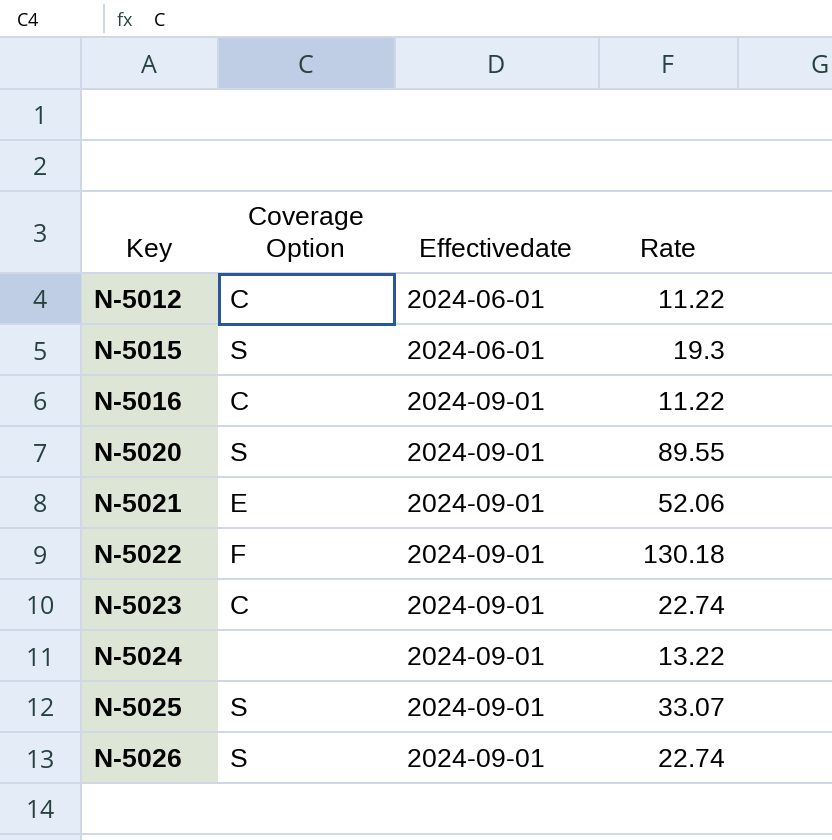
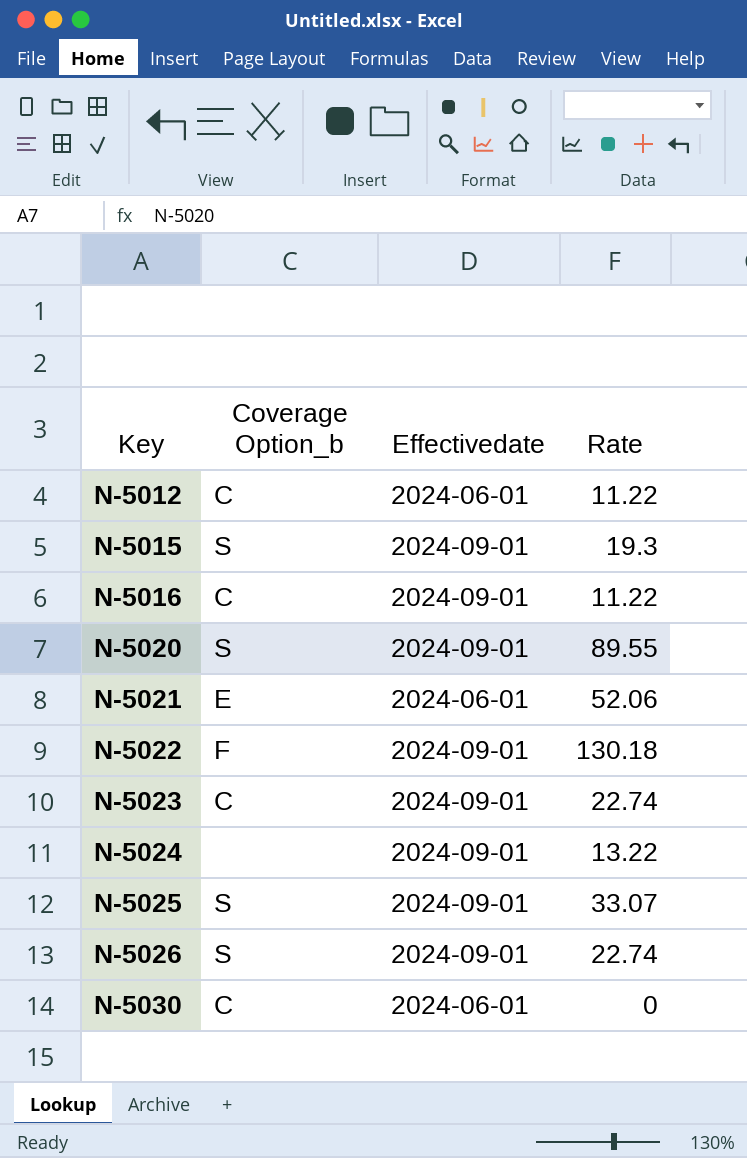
column name: Coverage Option -> Coverage Option_b
N-5015 | Effectivedate: 2024-06-01 -> 2024-09-01
N-5021 | Effectivedate: 2024-09-01 -> 2024-06-01
row N-5030: none -> C | 2024-06-01 | 0

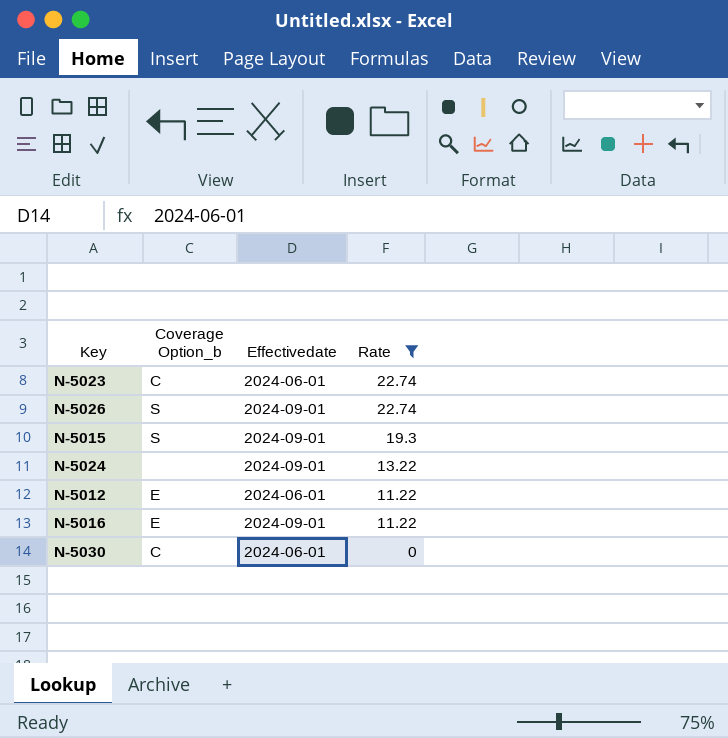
filter: none -> Rate <= 22.74
row order: Key ascending -> Rate descending
N-5023 | Effectivedate: 2024-09-01 -> 2024-06-01
N-5012 | Coverage Option_b: C -> E
N-5016 | Coverage Option_b: C -> E

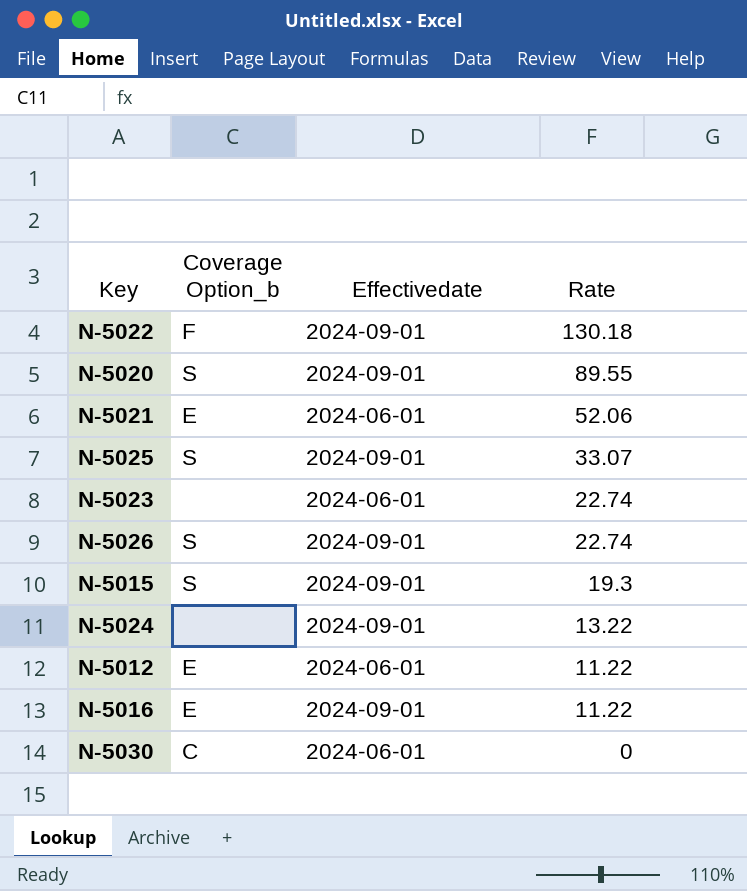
filter: Rate <= 22.74 -> none
N-5023 | Coverage Option_b: C -> none

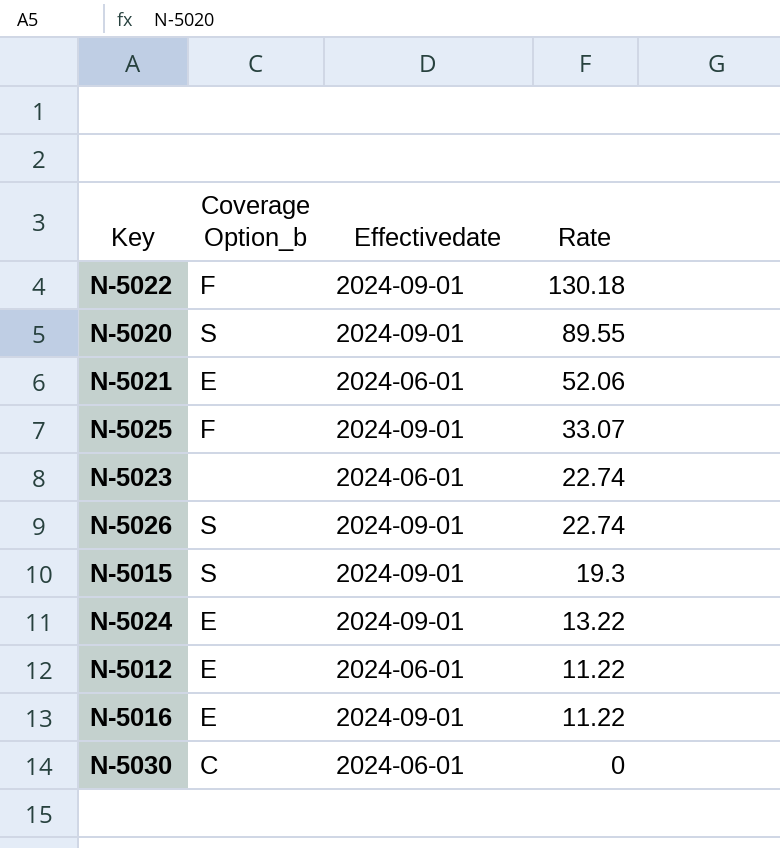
N-5025 | Coverage Option_b: S -> F
N-5024 | Coverage Option_b: none -> E

